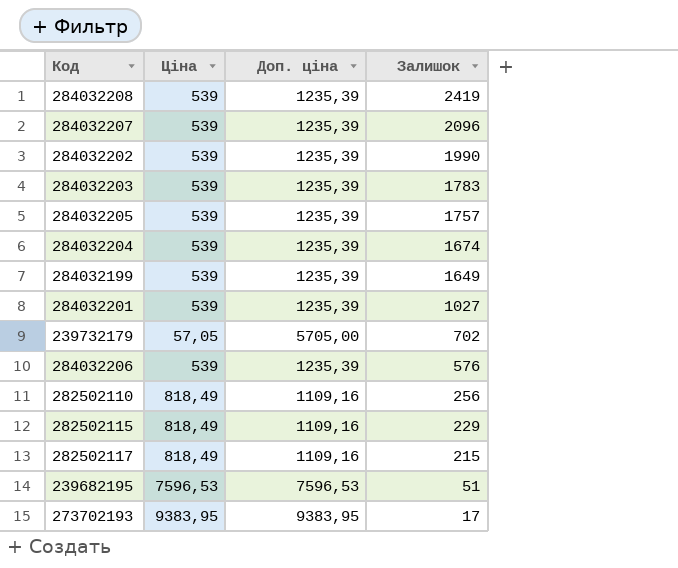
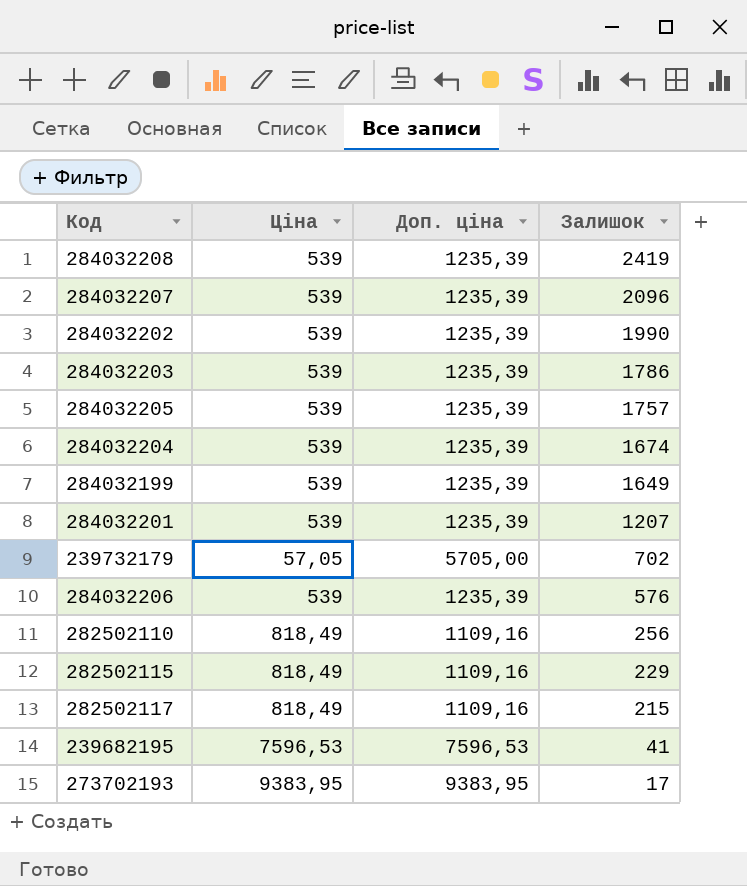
284032203 | Залишок: 1783 -> 1786
284032201 | Залишок: 1027 -> 1207
239682195 | Залишок: 51 -> 41

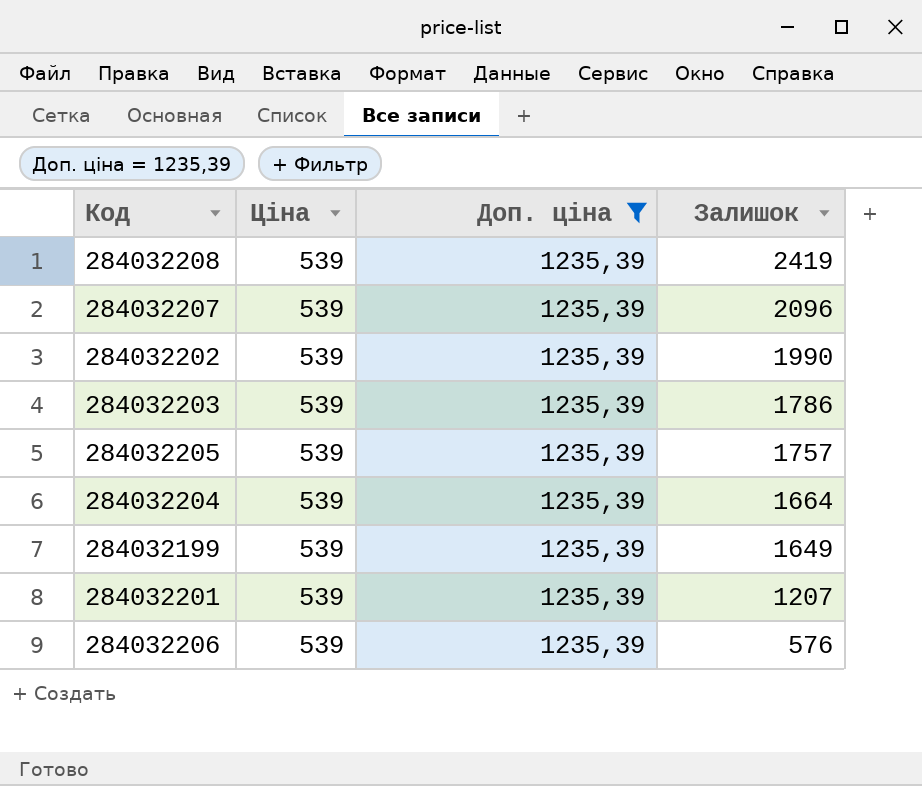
filter: none -> Доп. ціна = 1235,39
284032204 | Залишок: 1674 -> 1664

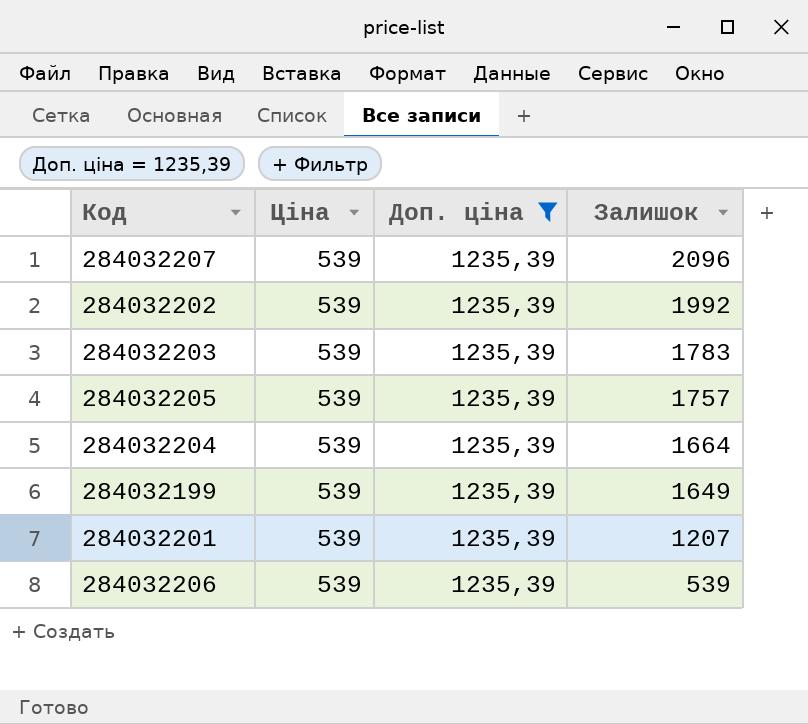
row 284032208: 539 | 1235,39 | 2419 -> none
284032202 | Залишок: 1990 -> 1992
284032203 | Залишок: 1786 -> 1783
284032206 | Залишок: 576 -> 539

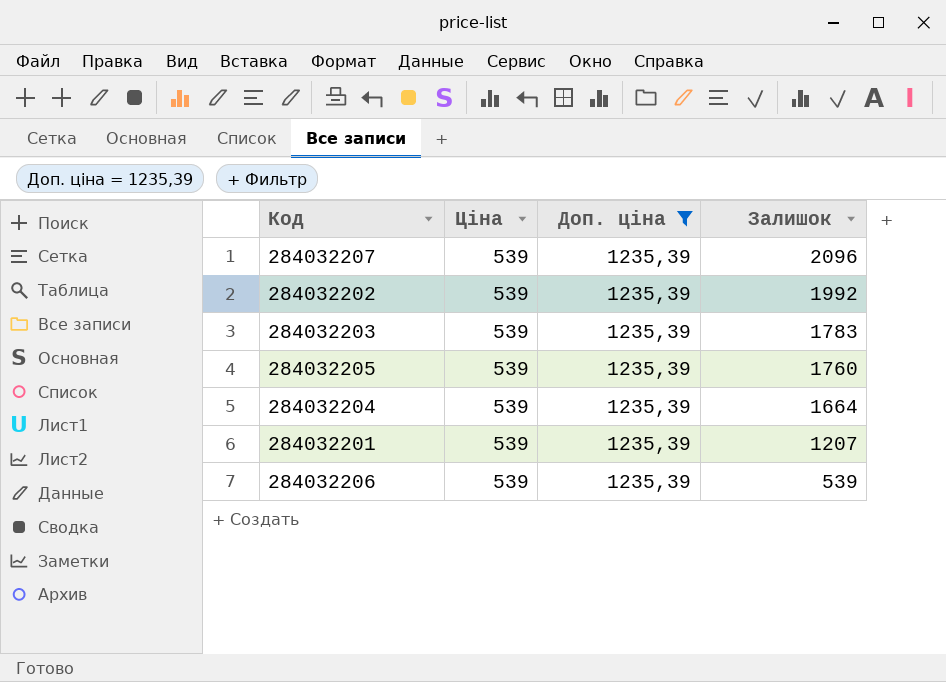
row 284032199: 539 | 1235,39 | 1649 -> none
284032205 | Залишок: 1757 -> 1760

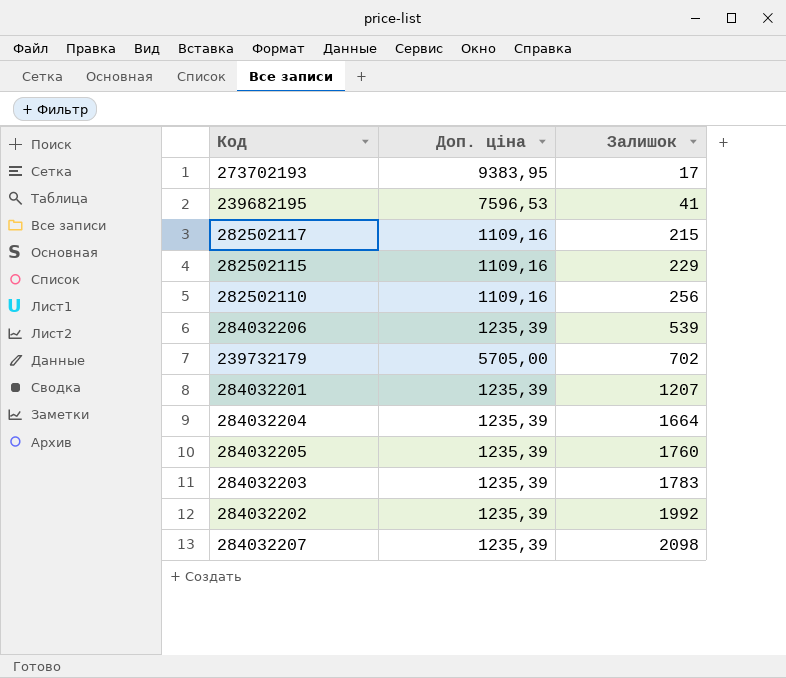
filter: Доп. ціна = 1235,39 -> none
row order: Залишок descending -> Залишок ascending
column Ціна | position: 2 -> none
284032207 | Залишок: 2096 -> 2098

